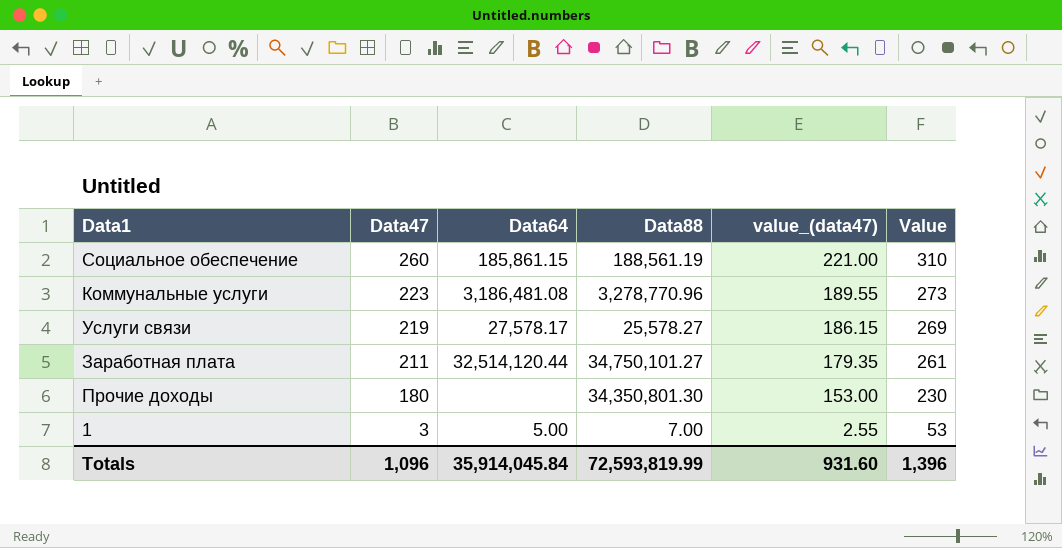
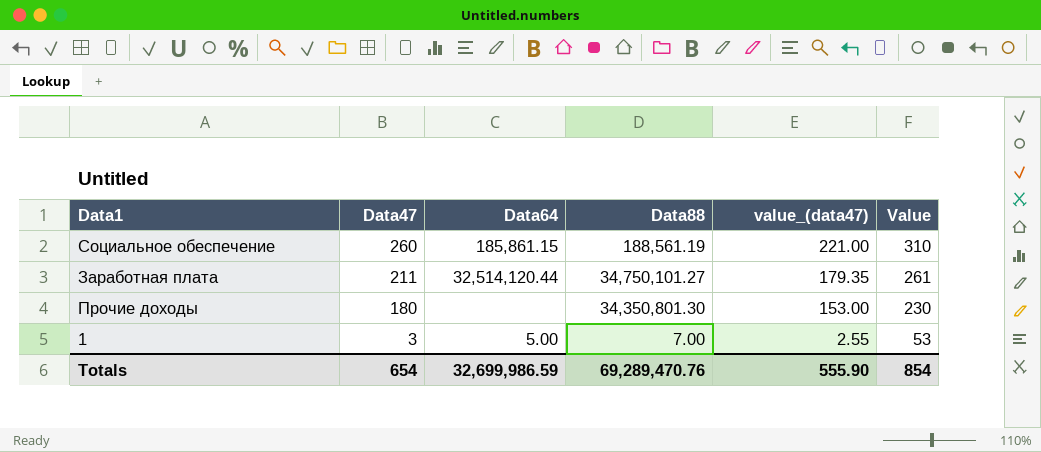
row Коммунальные услуги: 223 | 3,186,481.08 | 3,278,770.96 | 189.55 | 273 -> none
row Услуги связи: 219 | 27,578.17 | 25,578.27 | 186.15 | 269 -> none
Totals | Data47: 1,096 -> 654
Totals | Data64: 35,914,045.84 -> 32,699,986.59
Totals | Data88: 72,593,819.99 -> 69,289,470.76
Totals | value_(data47): 931.60 -> 555.90
Totals | Value: 1,396 -> 854

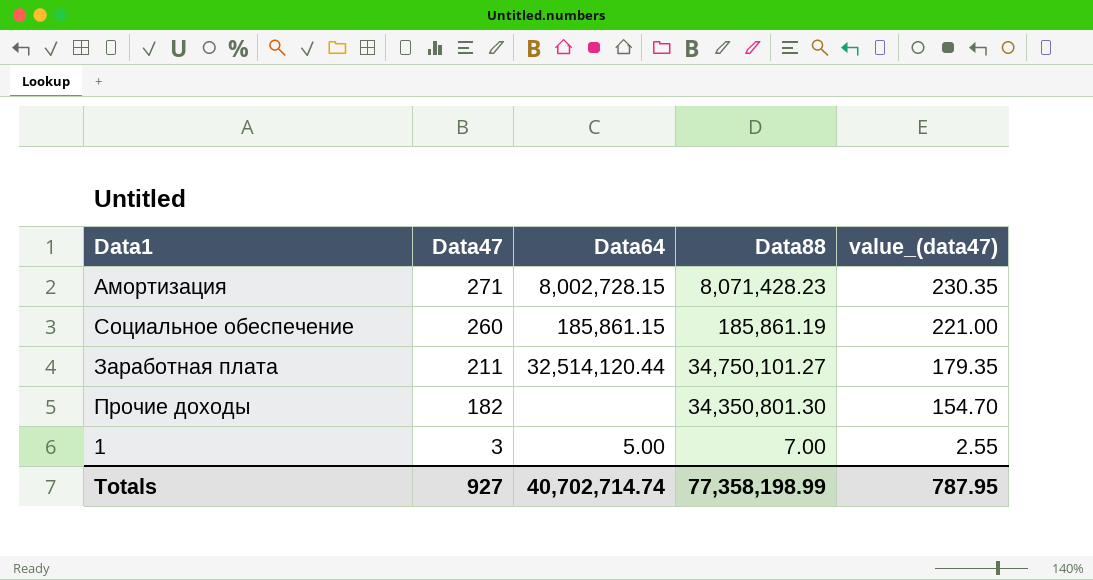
column Value | formula: [Data47] + 50 -> none
row Амортизация: none -> 271 | 8,002,728.15 | 8,071,428.23 | 230.35
Социальное обеспечение | Data88: 188,561.19 -> 185,861.19
Прочие доходы | Data47: 180 -> 182
Прочие доходы | value_(data47): 153.00 -> 154.70
Totals | Data47: 654 -> 927
Totals | Data64: 32,699,986.59 -> 40,702,714.74
Totals | Data88: 69,289,470.76 -> 77,358,198.99
Totals | value_(data47): 555.90 -> 787.95

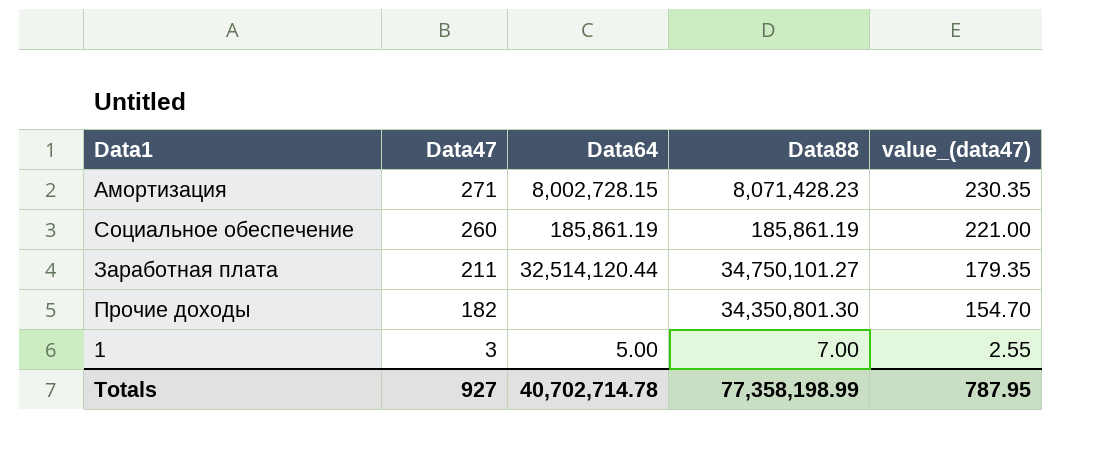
Социальное обеспечение | Data64: 185,861.15 -> 185,861.19
Totals | Data64: 40,702,714.74 -> 40,702,714.78

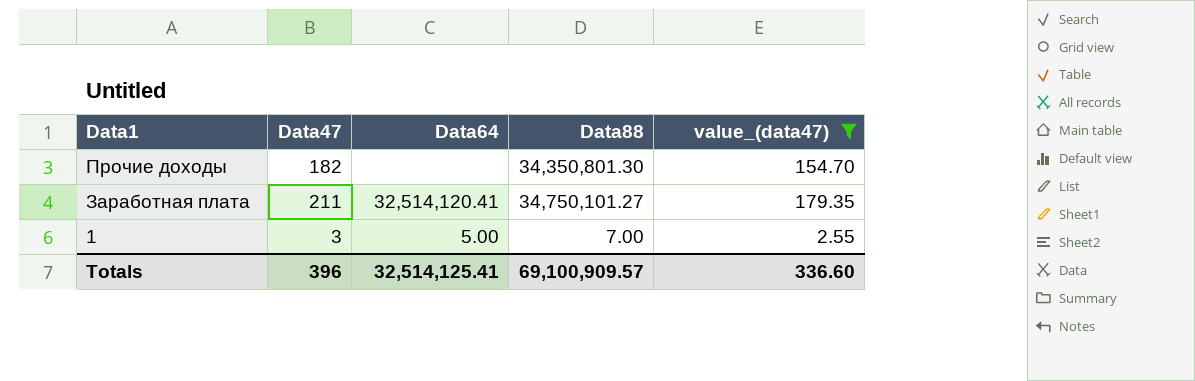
filter: none -> value_(data47) <= 179.35
row order: Data47 descending -> Data1 descending
Заработная плата | Data64: 32,514,120.44 -> 32,514,120.41
Totals | Data47: 927 -> 396
Totals | Data64: 40,702,714.78 -> 32,514,125.41
Totals | Data88: 77,358,198.99 -> 69,100,909.57
Totals | value_(data47): 787.95 -> 336.60

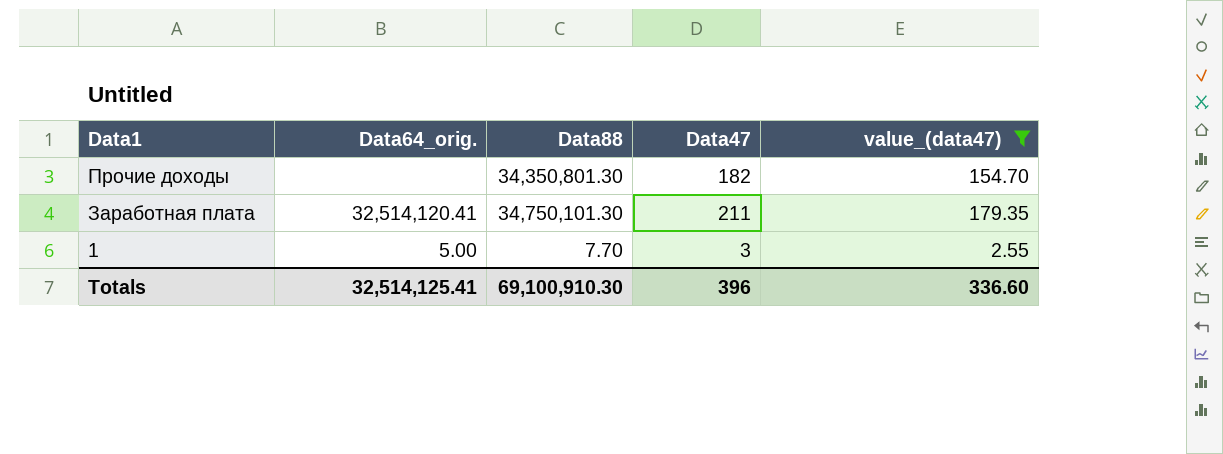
column name: Data64 -> Data64_orig.
column Data47 | position: 2 -> 4
Заработная плата | Data88: 34,750,101.27 -> 34,750,101.30
1 | Data88: 7.00 -> 7.70
Totals | Data88: 69,100,909.57 -> 69,100,910.30

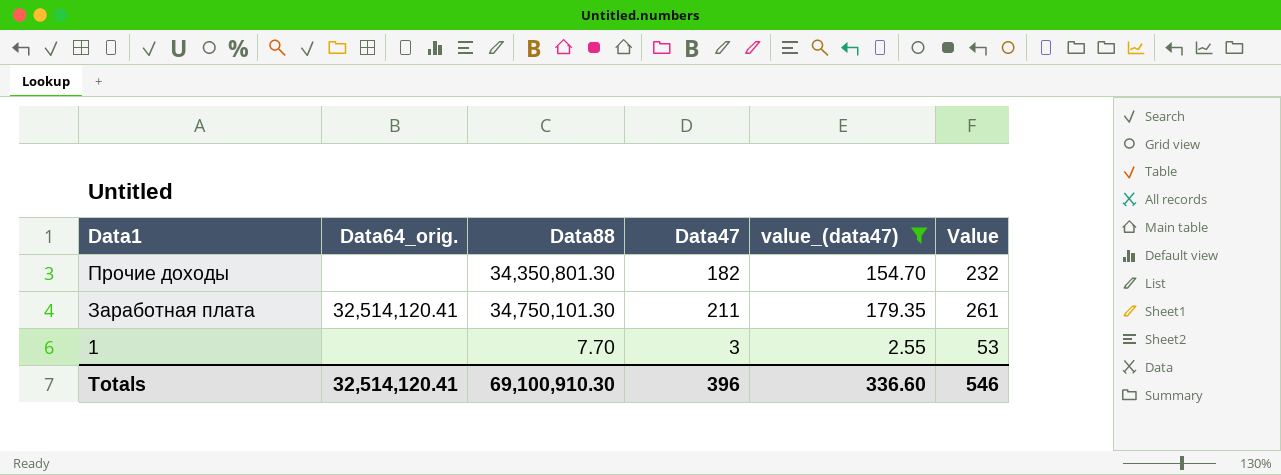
column Value | formula: none -> [Data47] + 50
1 | Data64_orig.: 5.00 -> none
Totals | Data64_orig.: 32,514,125.41 -> 32,514,120.41

